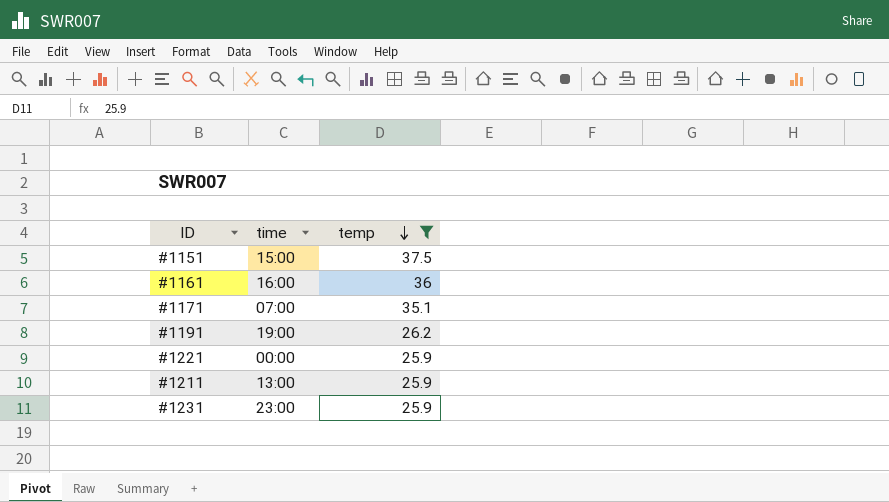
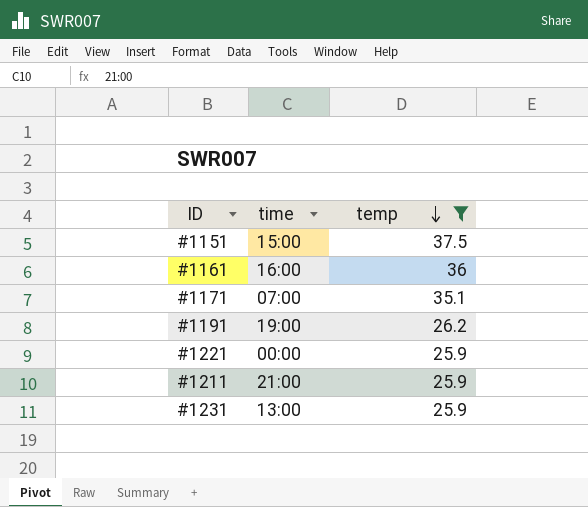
#1211 | time: 13:00 -> 21:00
#1231 | time: 23:00 -> 13:00

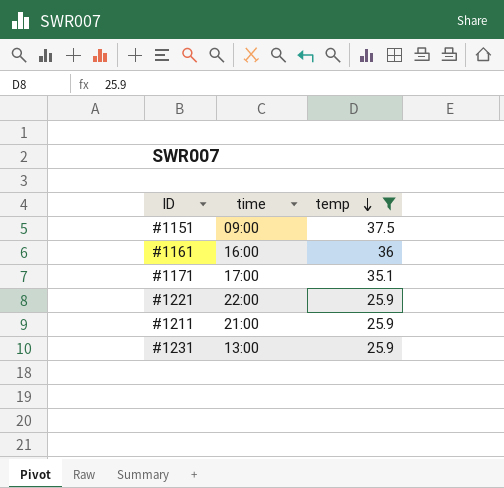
row #1191: 19:00 | 26.2 -> none
#1151 | time: 15:00 -> 09:00
#1171 | time: 07:00 -> 17:00
#1221 | time: 00:00 -> 22:00

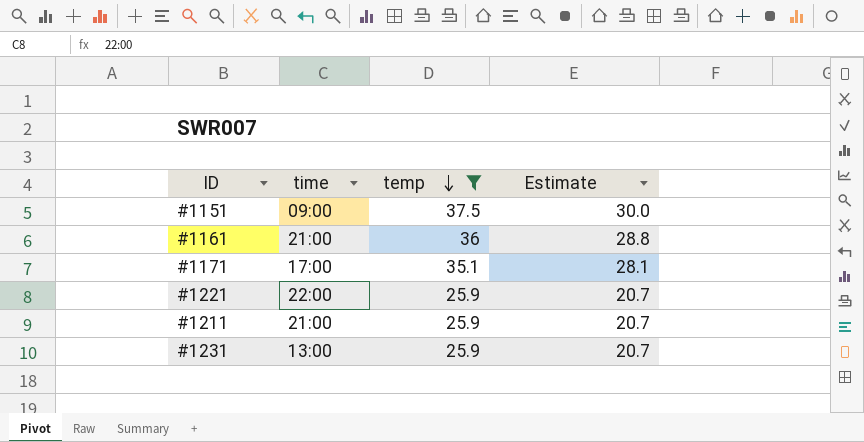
column Estimate | formula: none -> [temp] * 0.8
#1161 | time: 16:00 -> 21:00

